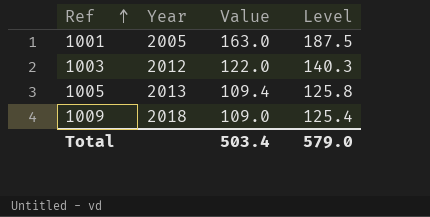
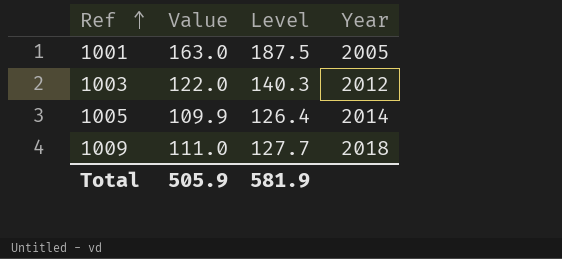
column Year | position: 2 -> 4
1005 | Value: 109.4 -> 109.9
1005 | Level: 125.8 -> 126.4
1005 | Year: 2013 -> 2014
1009 | Value: 109.0 -> 111.0
1009 | Level: 125.4 -> 127.7
Total | Value: 503.4 -> 505.9
Total | Level: 579.0 -> 581.9

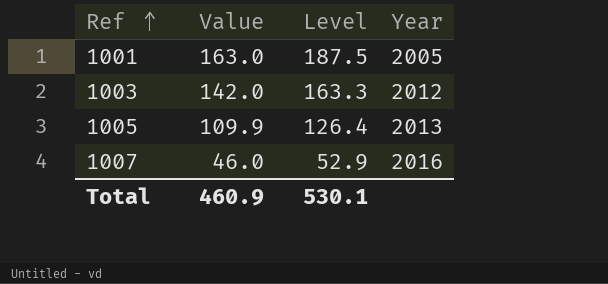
row 1009: 111.0 | 127.7 | 2018 -> none
1003 | Value: 122.0 -> 142.0
1003 | Level: 140.3 -> 163.3
1005 | Year: 2014 -> 2013
row 1007: none -> 46.0 | 52.9 | 2016
Total | Value: 505.9 -> 460.9
Total | Level: 581.9 -> 530.1

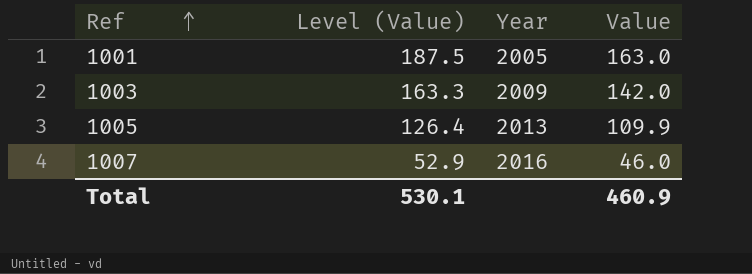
column name: Level -> Level (Value)
column Value | position: 2 -> 4
1003 | Year: 2012 -> 2009

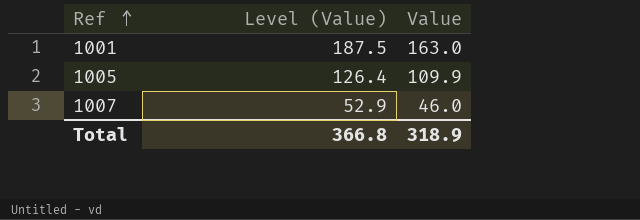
column Year | position: 3 -> none
row 1003: 163.3 | 2009 | 142.0 -> none
Total | Level (Value): 530.1 -> 366.8
Total | Value: 460.9 -> 318.9

